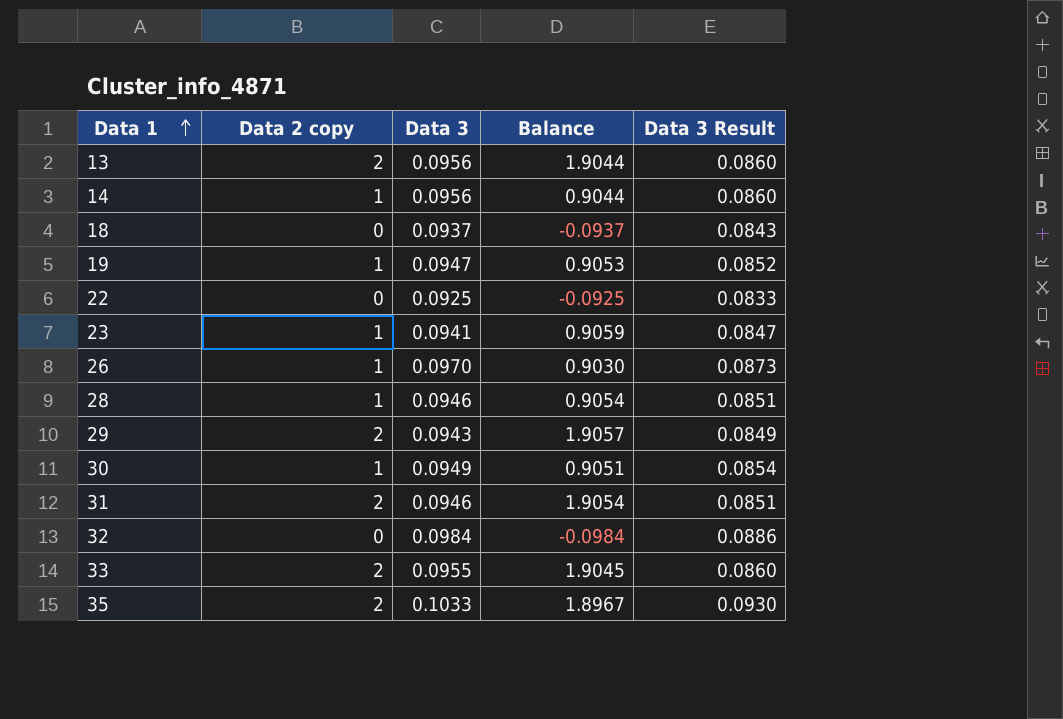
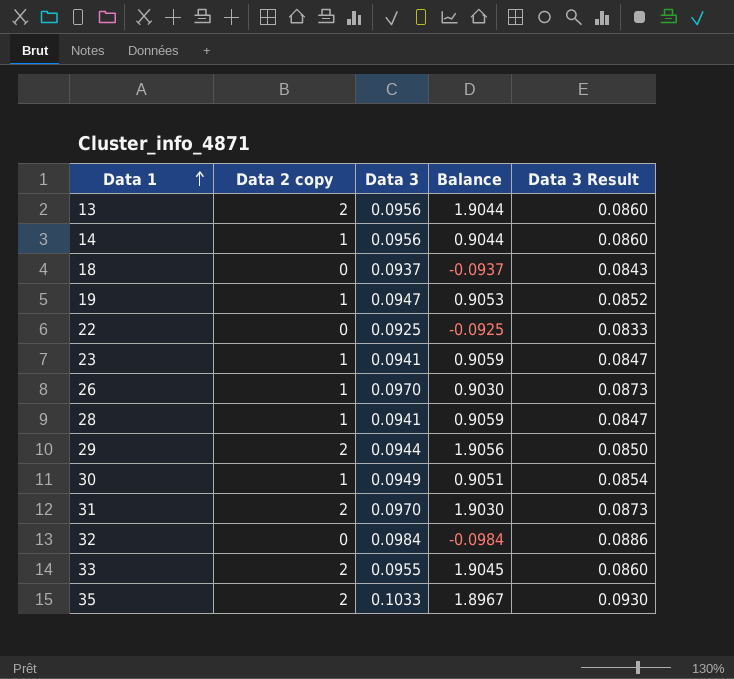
28 | Data 3: 0.0946 -> 0.0941
28 | Balance: 0.9054 -> 0.9059
28 | Data 3 Result: 0.0851 -> 0.0847
29 | Data 3: 0.0943 -> 0.0944
29 | Balance: 1.9057 -> 1.9056
29 | Data 3 Result: 0.0849 -> 0.0850
31 | Data 3: 0.0946 -> 0.0970
31 | Balance: 1.9054 -> 1.9030
31 | Data 3 Result: 0.0851 -> 0.0873

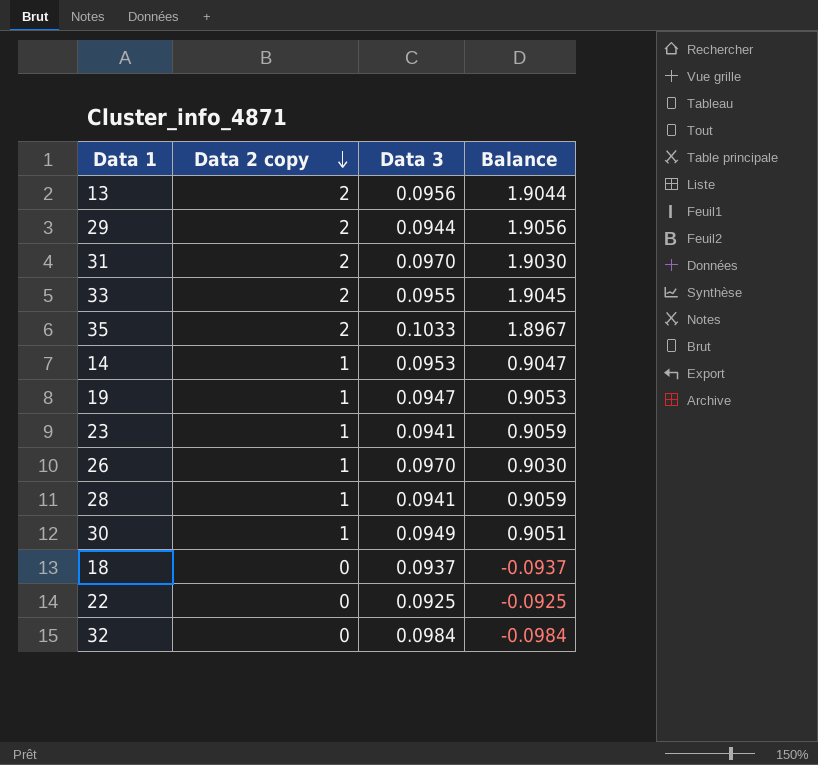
row order: Data 1 ascending -> Data 2 copy descending
column Data 3 Result | formula: [Data 3] * 0.9 -> none
14 | Data 3: 0.0956 -> 0.0953
14 | Balance: 0.9044 -> 0.9047

